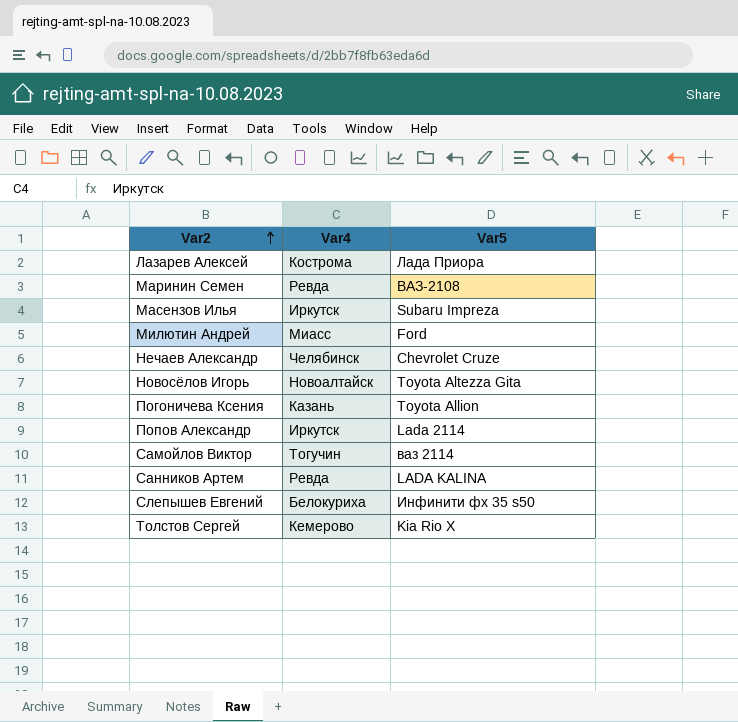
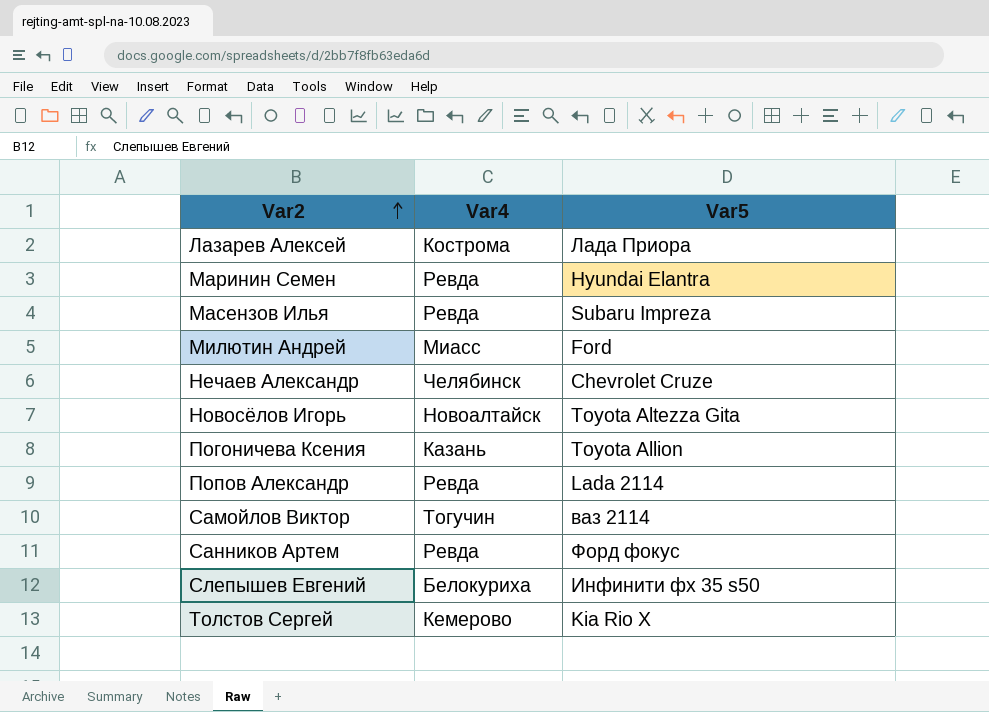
Маринин Семен | Var5: ВАЗ-2108 -> Hyundai Elantra
Масензов Илья | Var4: Иркутск -> Ревда
Попов Александр | Var4: Иркутск -> Ревда
Санников Артем | Var5: LADA KALINA -> Форд фокус

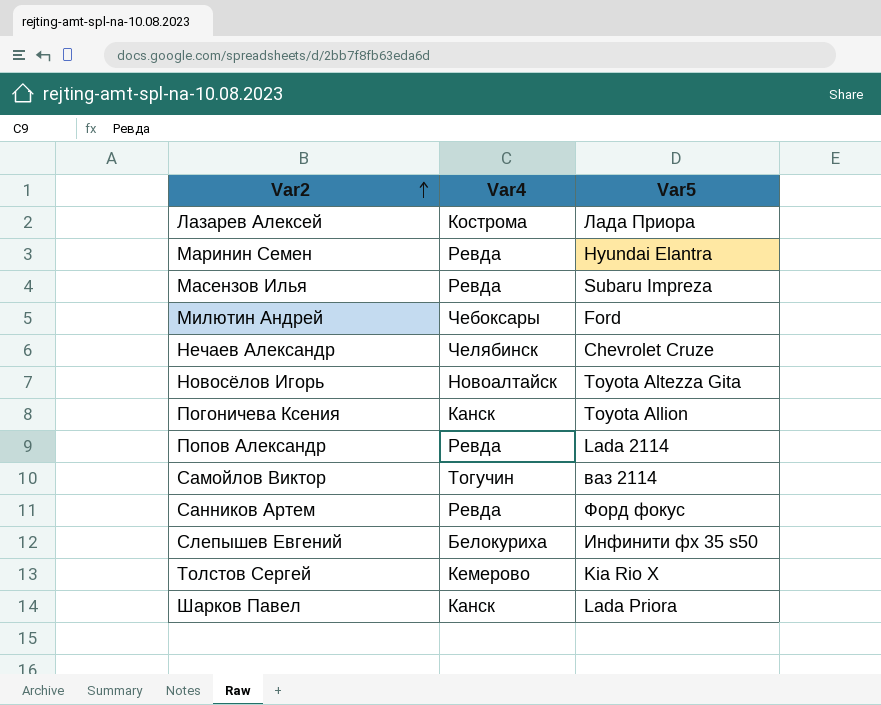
Милютин Андрей | Var4: Миасс -> Чебоксары
Погоничева Ксения | Var4: Казань -> Канск
row Шарков Павел: none -> Канск | Lada Priora

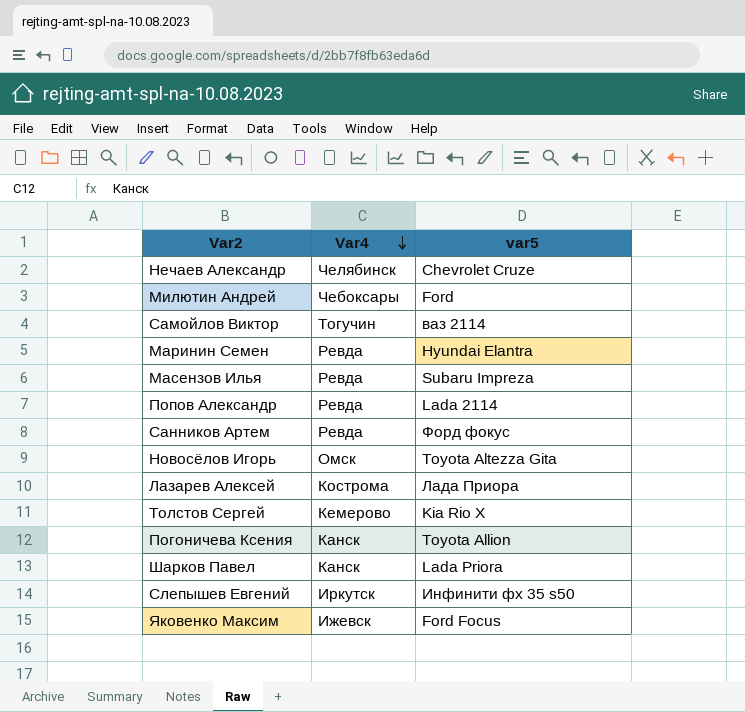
row order: Var2 ascending -> Var4 descending
column name: Var5 -> var5
Новосёлов Игорь | Var4: Новоалтайск -> Омск
Слепышев Евгений | Var4: Белокуриха -> Иркутск
row Яковенко Максим: none -> Ижевск | Ford Focus

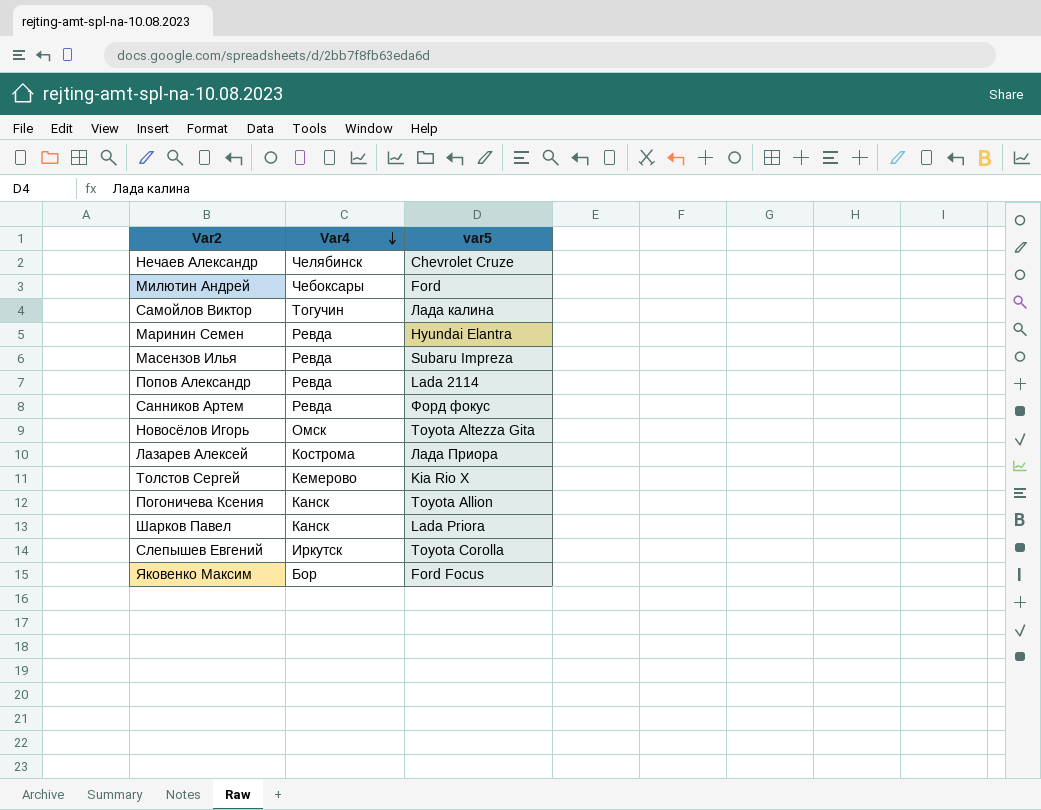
Самойлов Виктор | var5: ваз 2114 -> Лада калина
Слепышев Евгений | var5: Инфинити фх 35 s50 -> Toyota Corolla
Яковенко Максим | Var4: Ижевск -> Бор

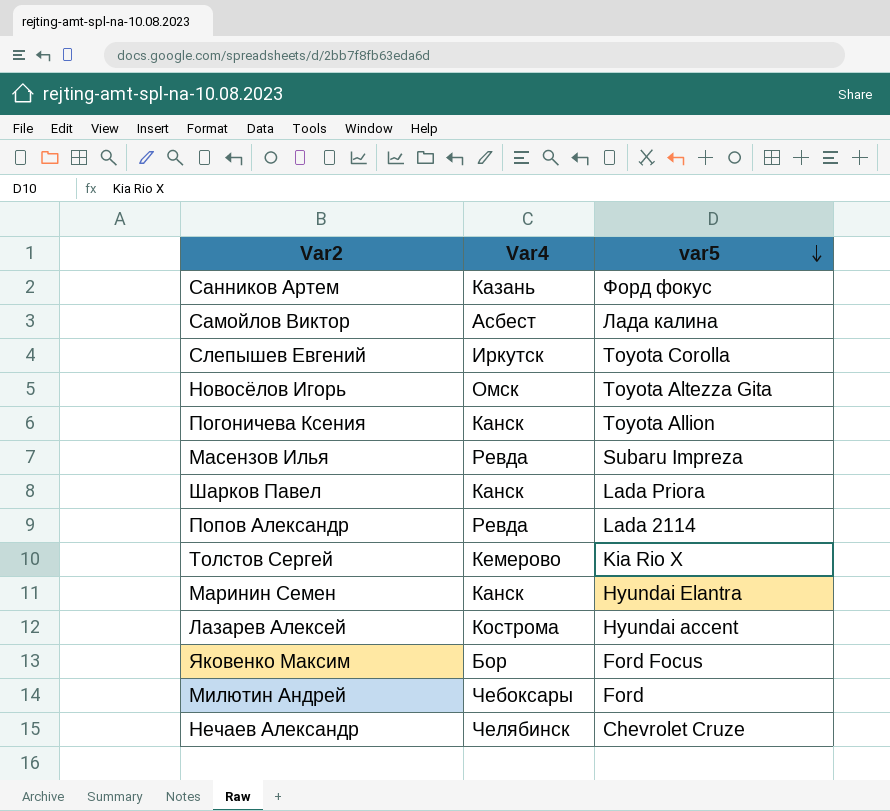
row order: Var4 descending -> var5 descending
Санников Артем | Var4: Ревда -> Казань
Самойлов Виктор | Var4: Тогучин -> Асбест
Маринин Семен | Var4: Ревда -> Канск
Лазарев Алексей | var5: Лада Приора -> Hyundai accent

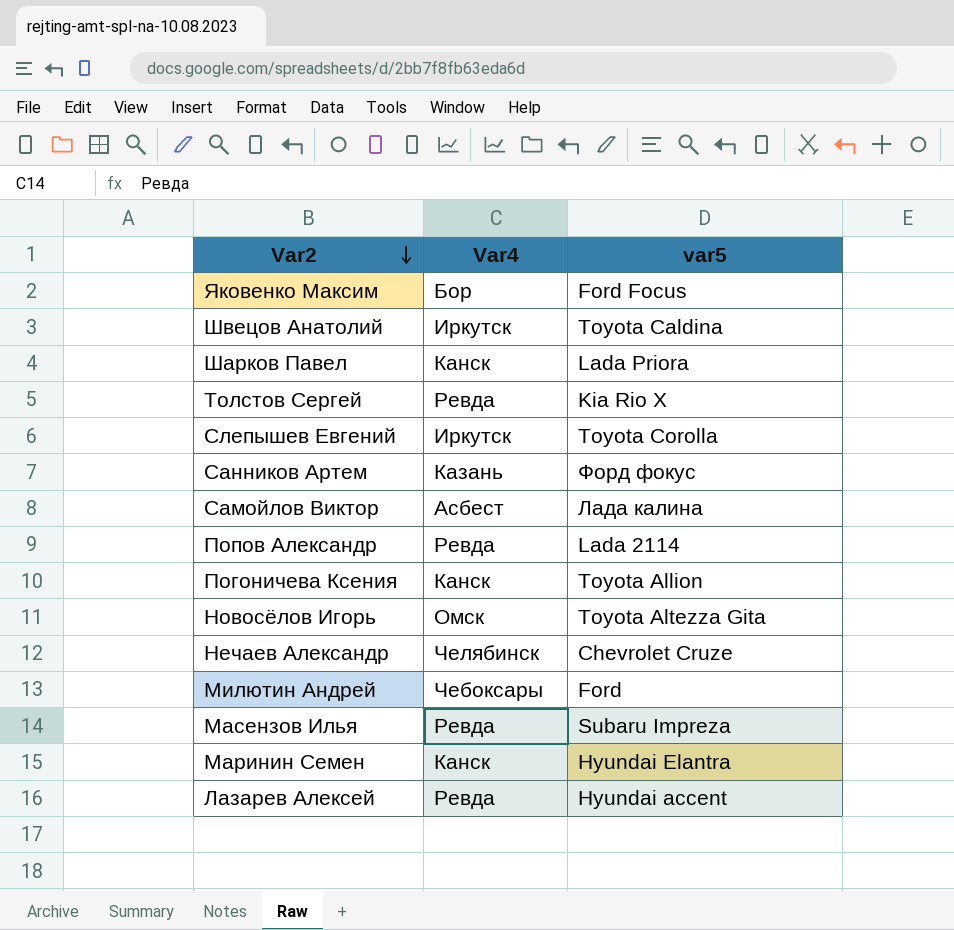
row order: var5 descending -> Var2 descending
row Швецов Анатолий: none -> Иркутск | Toyota Caldina
Толстов Сергей | Var4: Кемерово -> Ревда
Лазарев Алексей | Var4: Кострома -> Ревда

